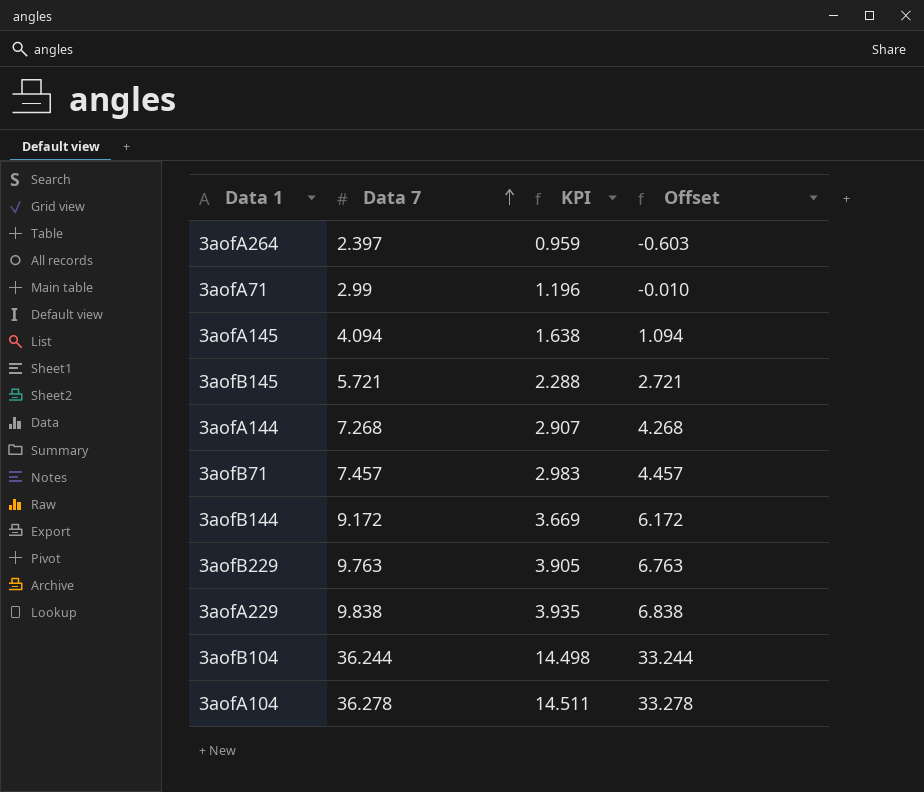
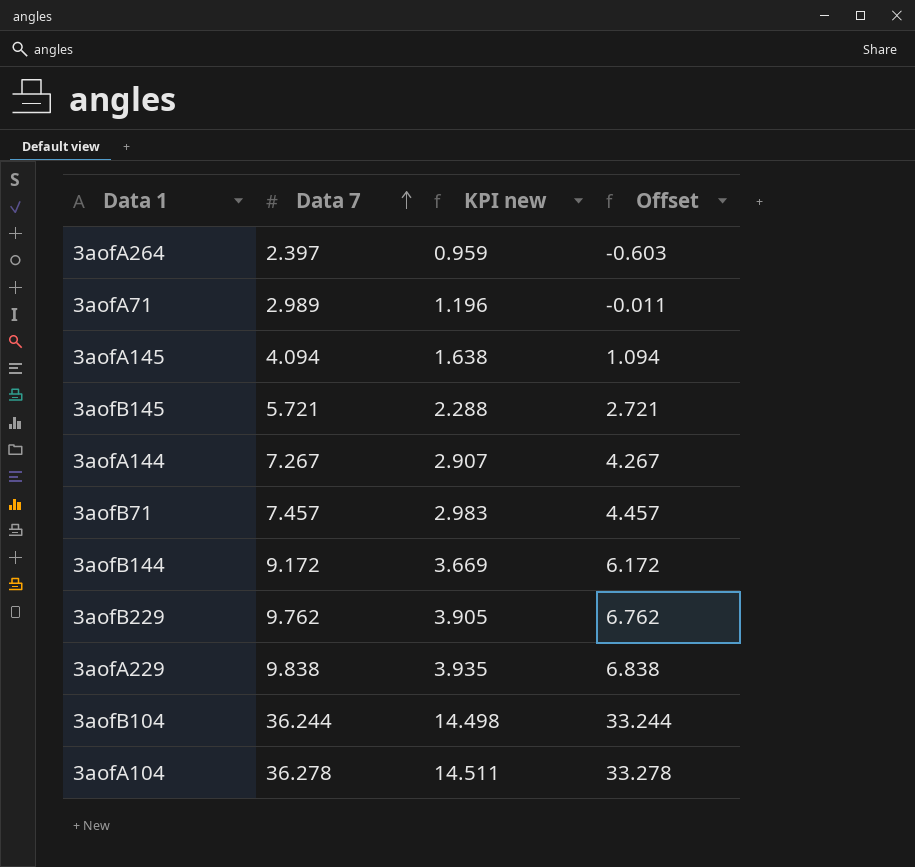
column name: KPI -> KPI new
3aofA71 | Data 7: 2.99 -> 2.989
3aofA71 | Offset: -0.010 -> -0.011
3aofA144 | Data 7: 7.268 -> 7.267
3aofA144 | Offset: 4.268 -> 4.267
3aofB229 | Data 7: 9.763 -> 9.762
3aofB229 | Offset: 6.763 -> 6.762

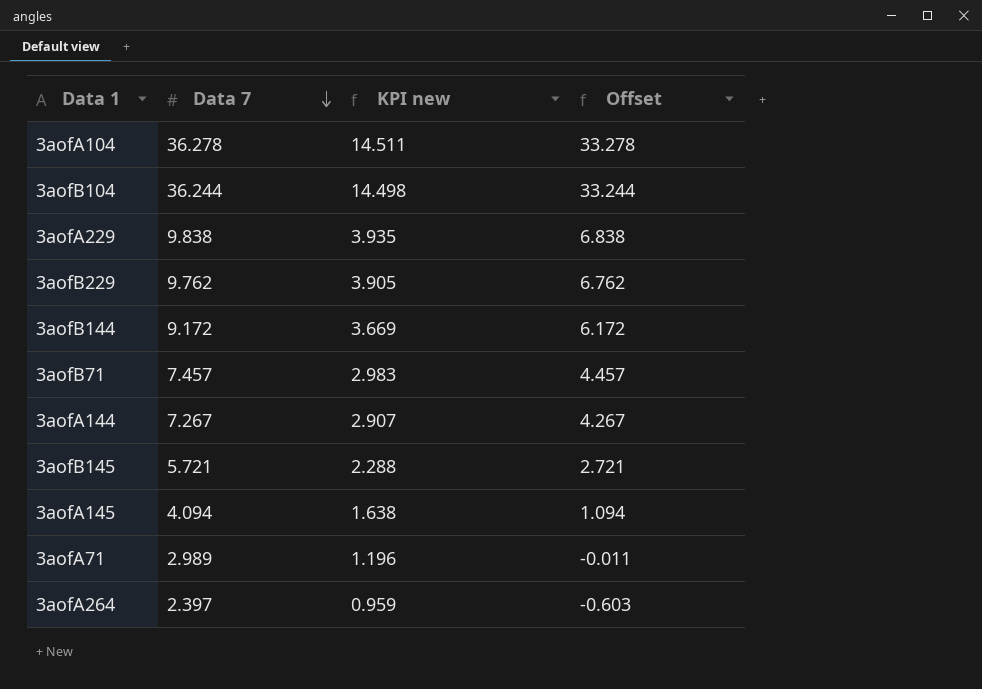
row order: Data 7 ascending -> Data 7 descending

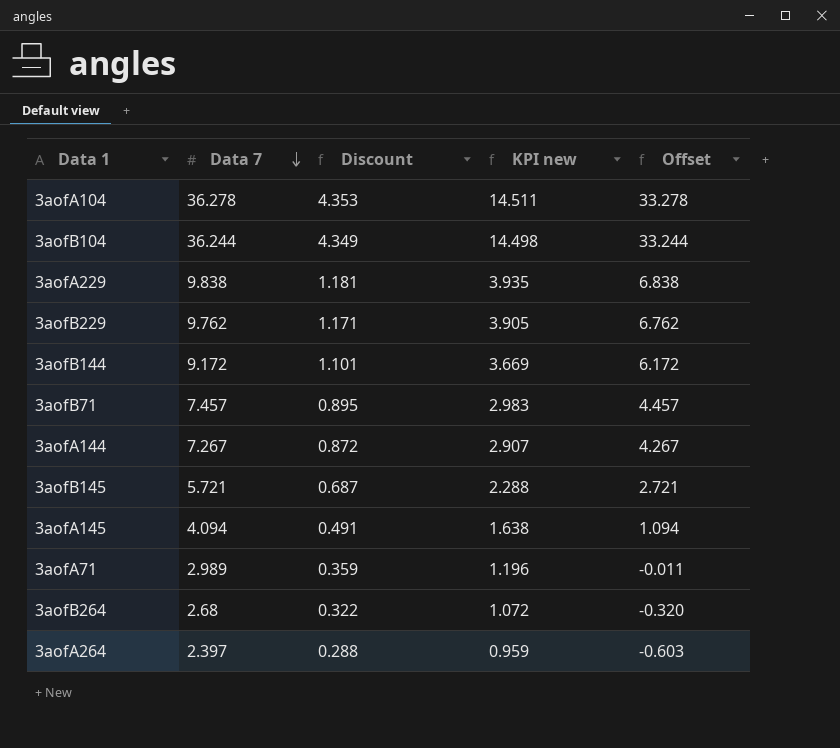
column Discount | formula: none -> [Data 7] * 0.12
row 3aofB264: none -> 2.68 | 0.322 | 1.072 | -0.320

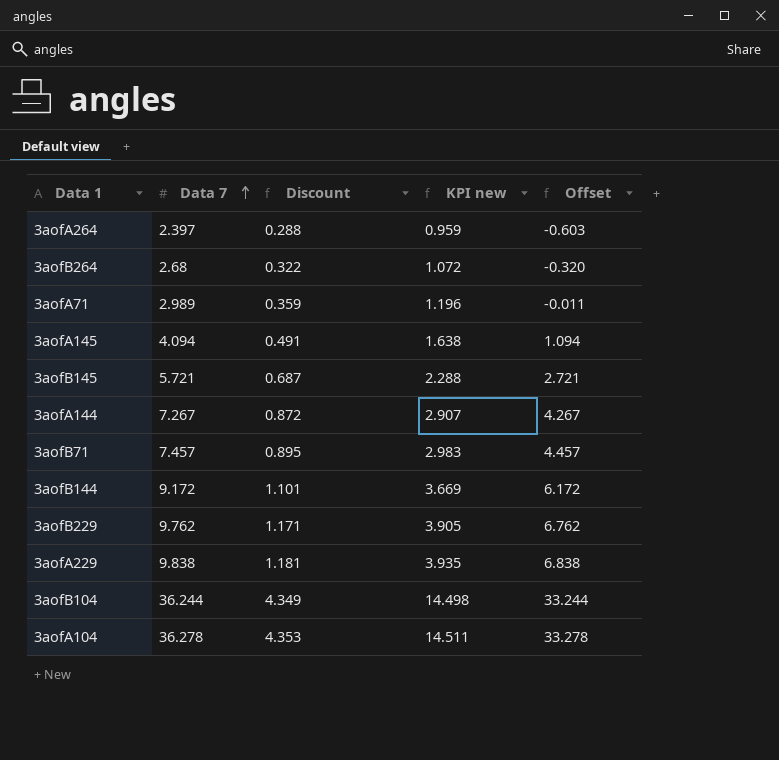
row order: Data 7 descending -> Data 7 ascending

